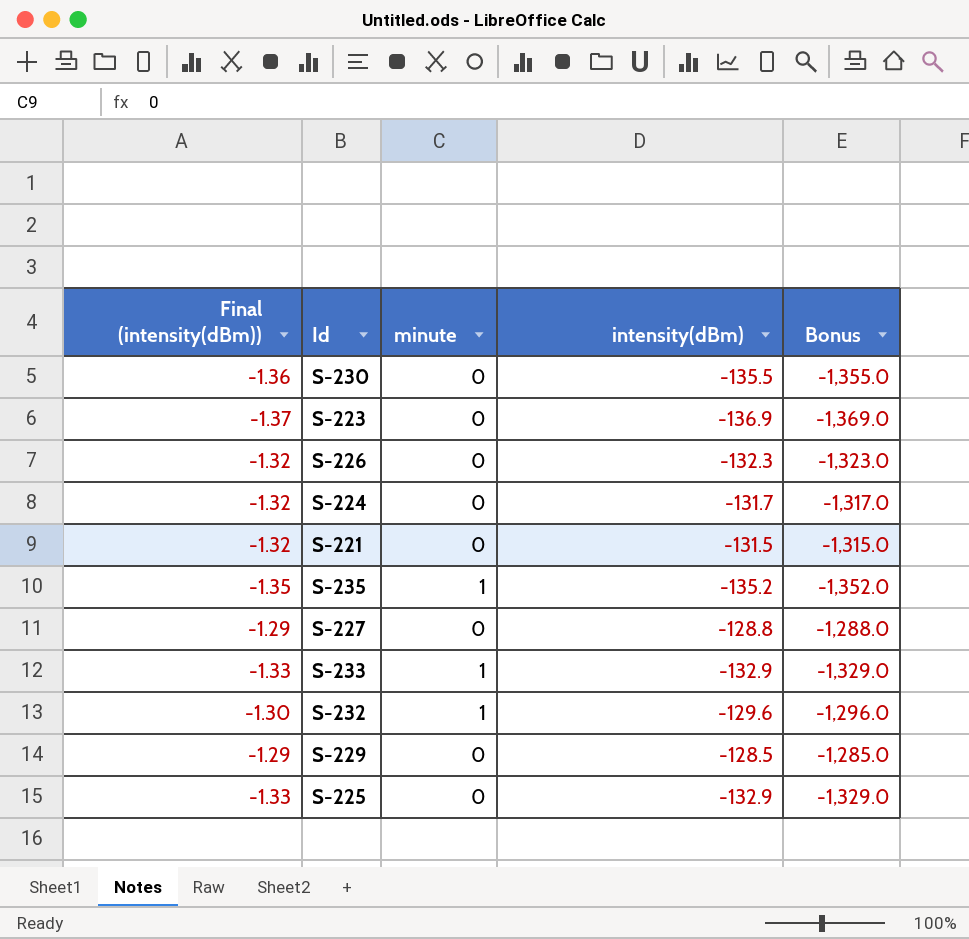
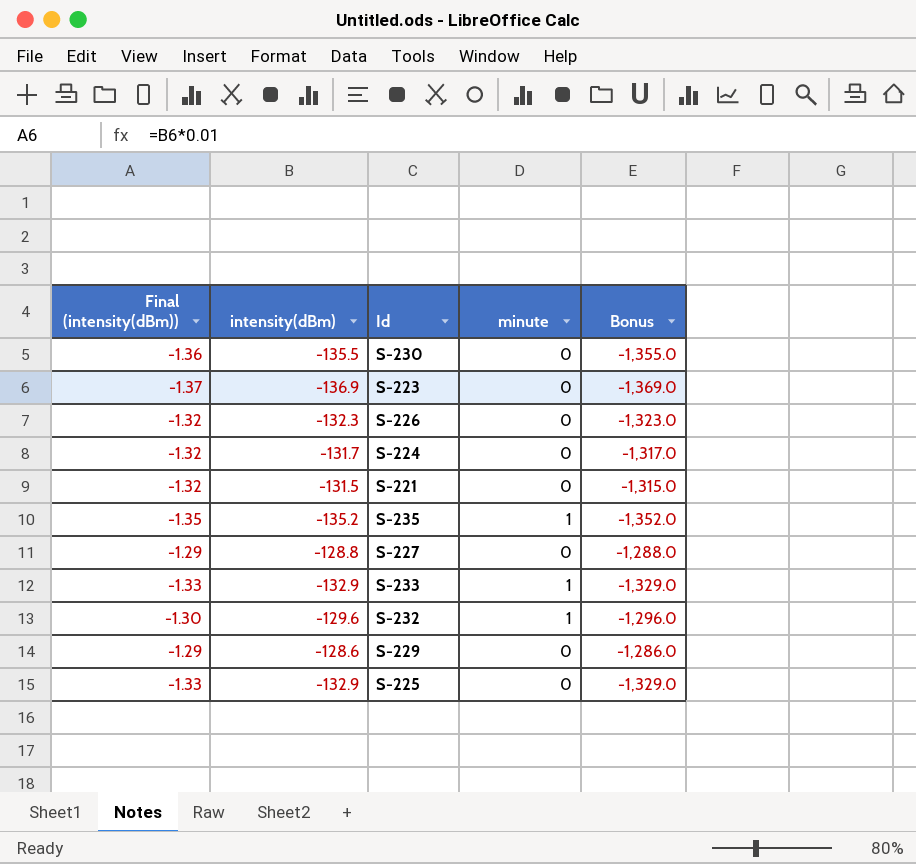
column intensity(dBm) | position: 4 -> 2
S-229 | intensity(dBm): -128.5 -> -128.6
S-229 | Bonus: -1,285.0 -> -1,286.0

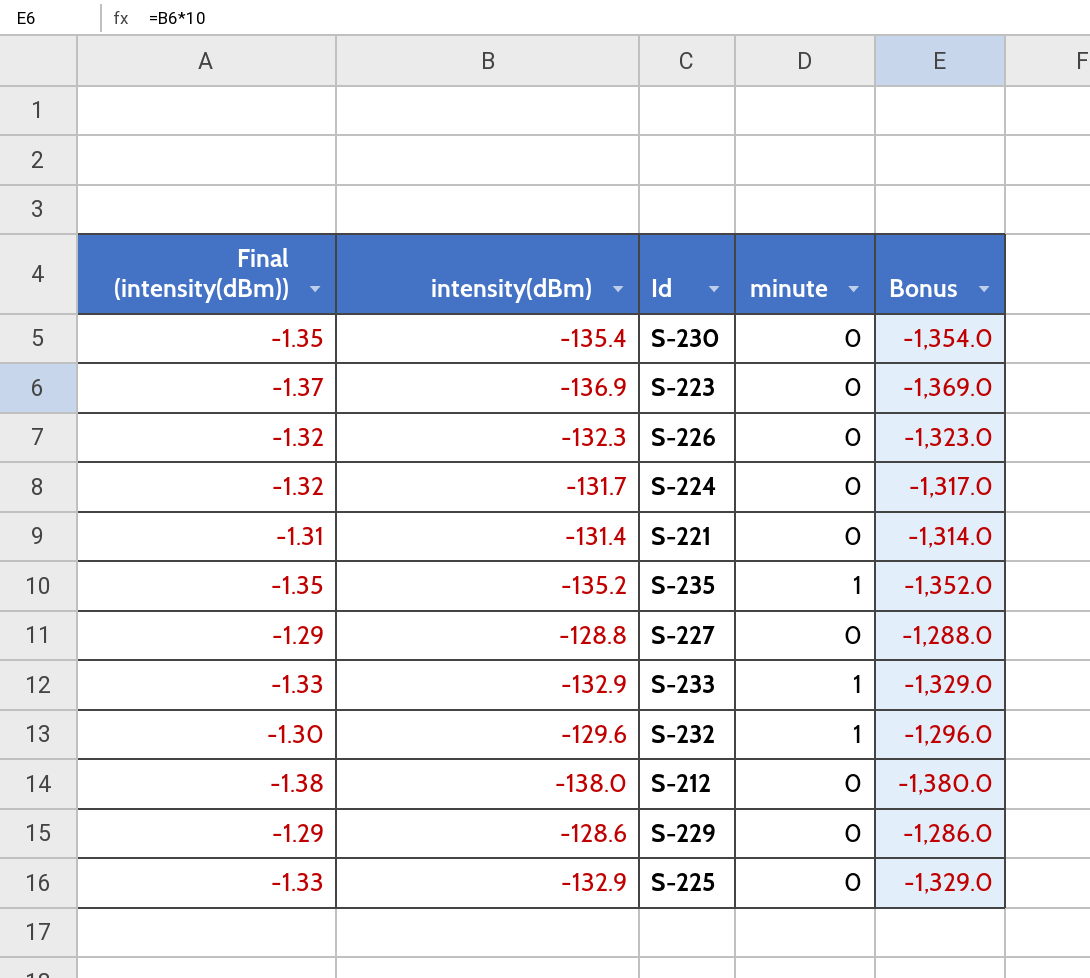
S-230 | Final (intensity(dBm)): -1.36 -> -1.35
S-230 | intensity(dBm): -135.5 -> -135.4
S-230 | Bonus: -1,355.0 -> -1,354.0
S-221 | Final (intensity(dBm)): -1.32 -> -1.31
S-221 | intensity(dBm): -131.5 -> -131.4
S-221 | Bonus: -1,315.0 -> -1,314.0
row S-212: none -> -1.38 | -138.0 | 0 | -1,380.0

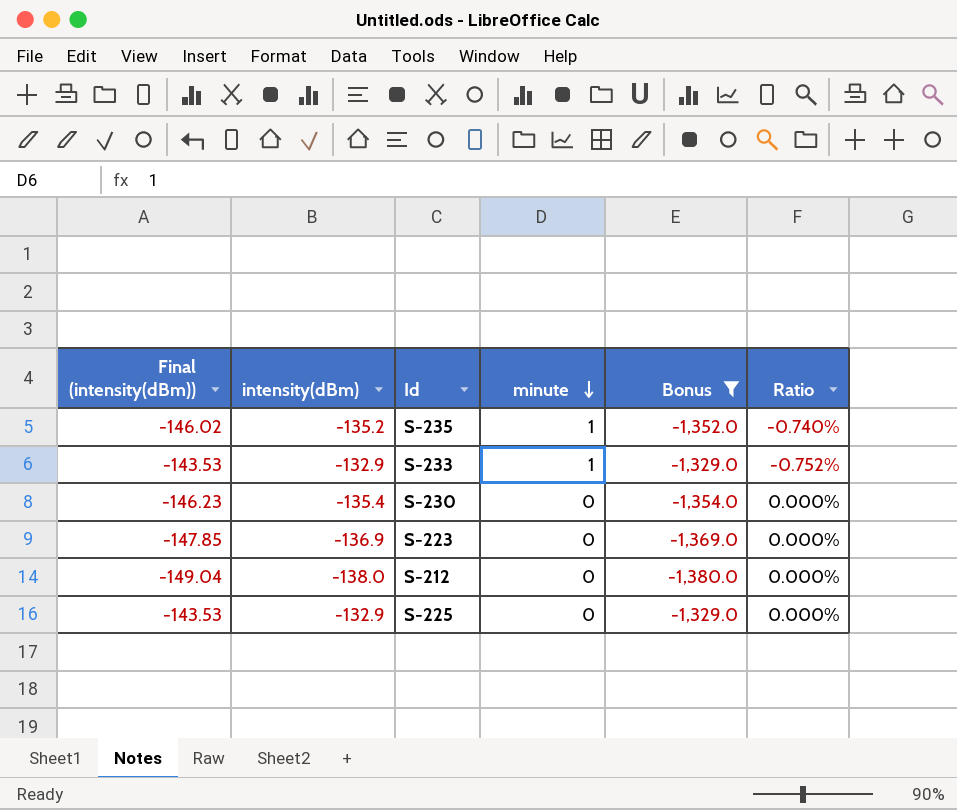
filter: none -> Bonus <= -1,329.0
row order: none -> minute descending
column Final (intensity(dBm)) | formula: [intensity(dBm)] * 0.01 -> [intensity(dBm)] * 1.08
column Ratio | formula: none -> [minute] / [intensity(dBm)]

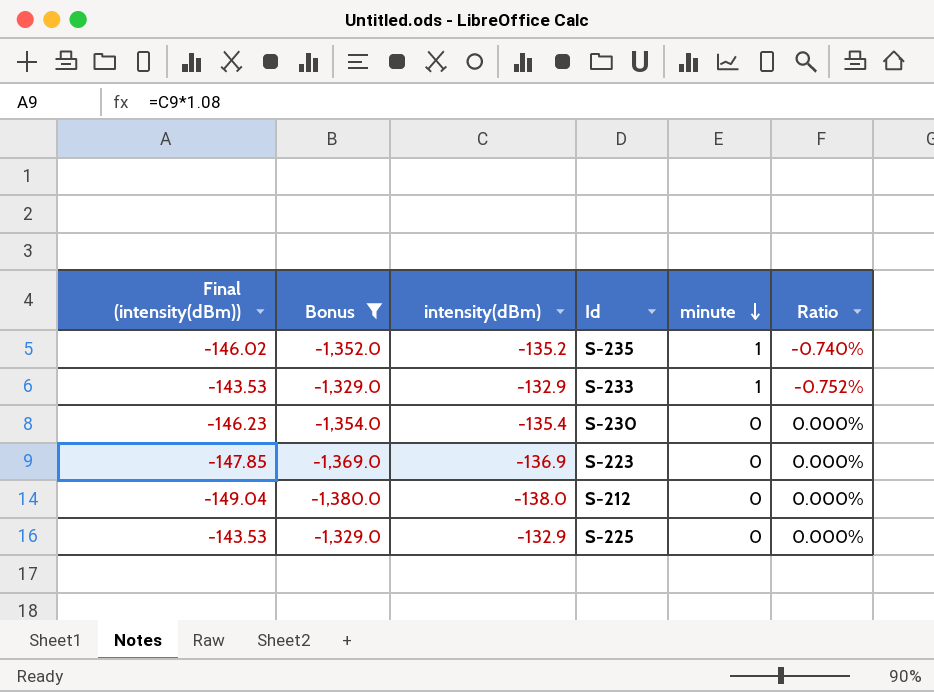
column Bonus | position: 5 -> 2

